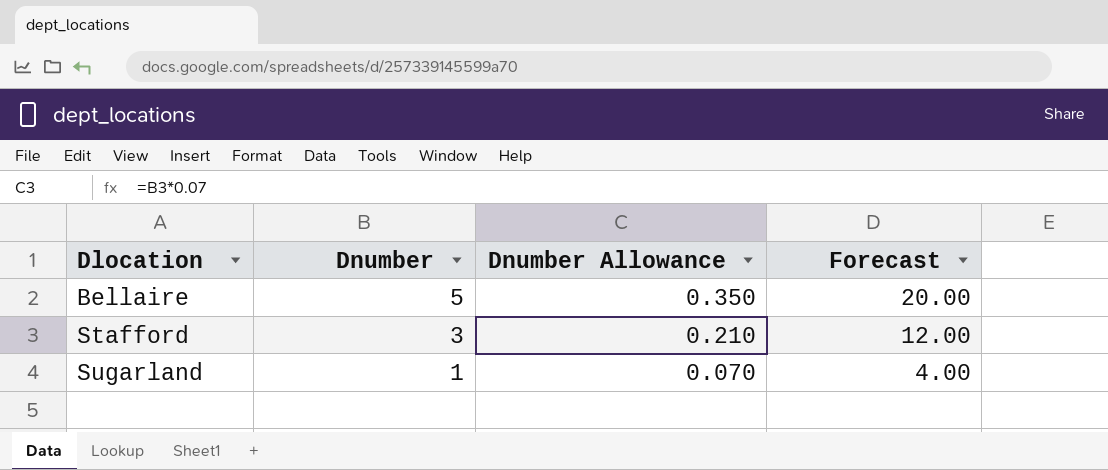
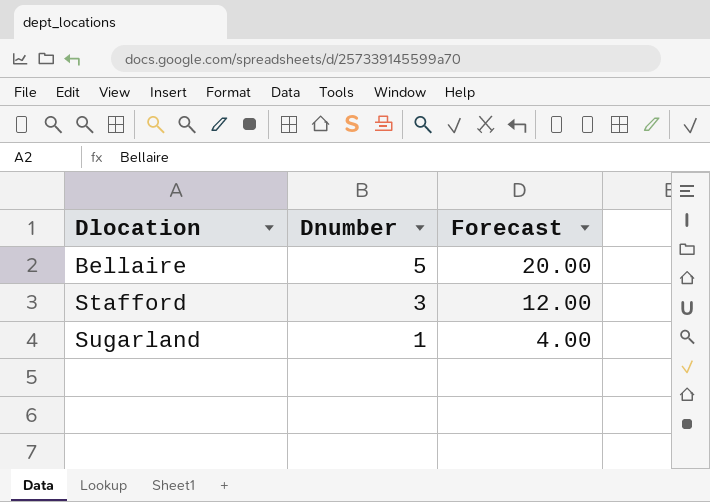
column Dnumber Allowance | formula: [Dnumber] * 0.07 -> none

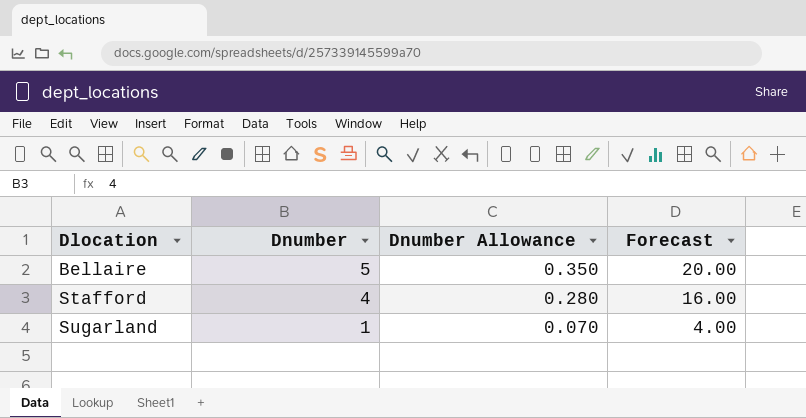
column Dnumber Allowance | formula: none -> [Dnumber] * 0.07
Stafford | Dnumber: 3 -> 4
Stafford | Forecast: 12.00 -> 16.00

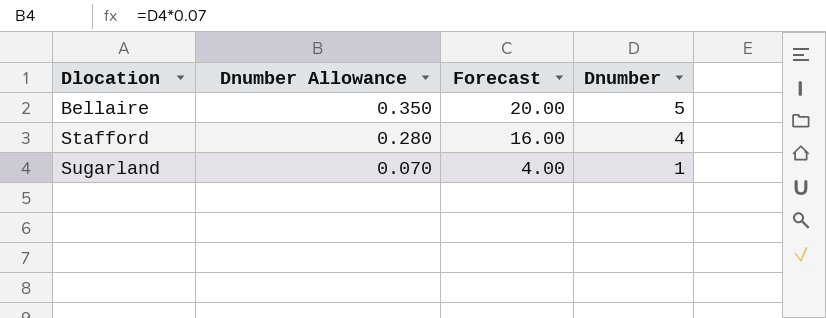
column Dnumber | position: 2 -> 4

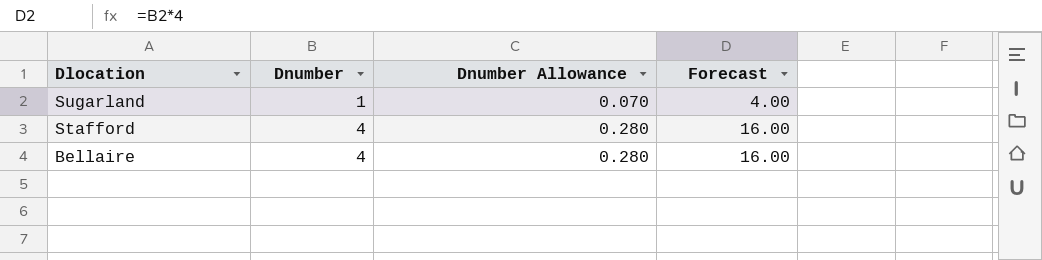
row order: Dlocation ascending -> Dlocation descending
column Dnumber | position: 4 -> 2
Bellaire | Dnumber: 5 -> 4
Bellaire | Dnumber Allowance: 0.350 -> 0.280
Bellaire | Forecast: 20.00 -> 16.00

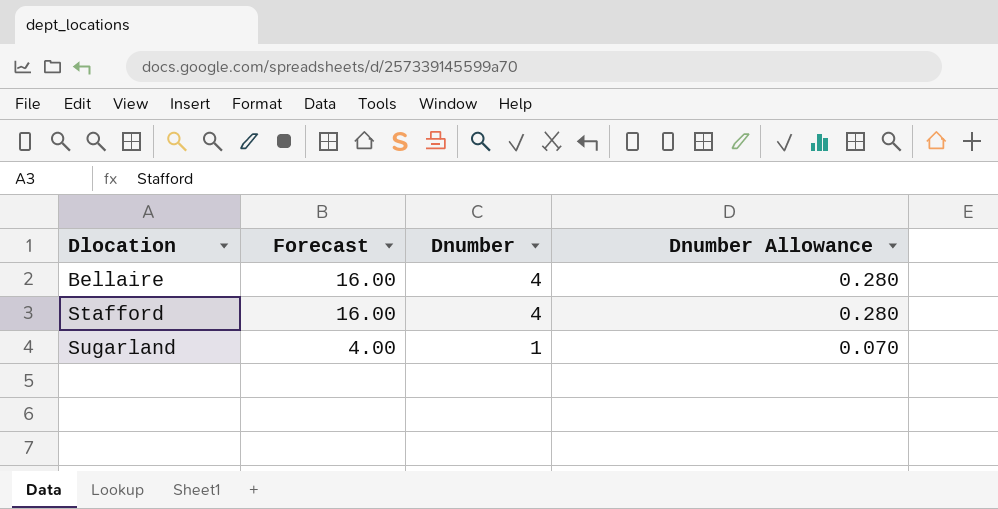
row order: Dlocation descending -> Dlocation ascending
column Forecast | position: 4 -> 2

